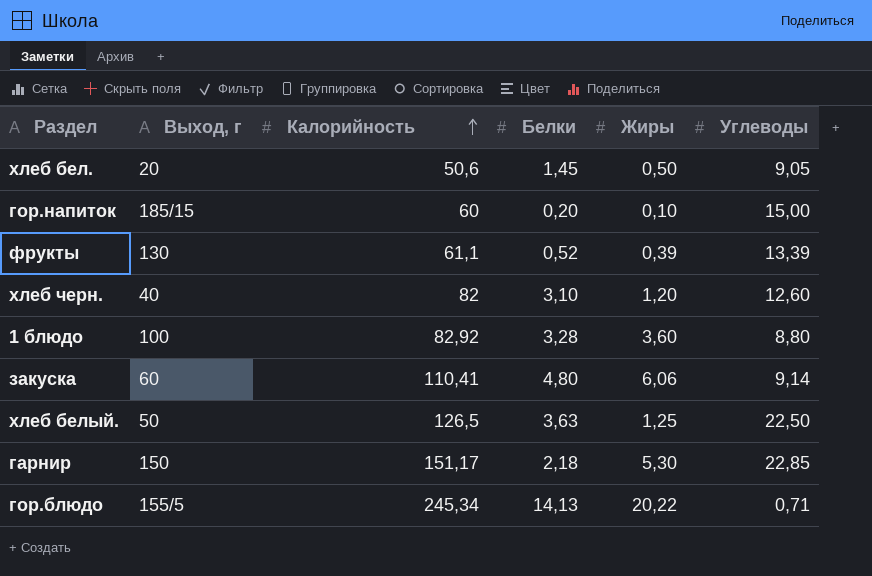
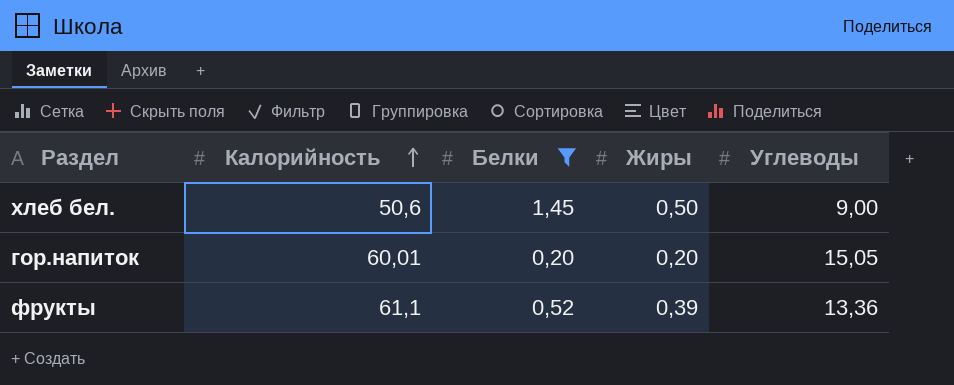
filter: none -> Белки <= 1,45
column Выход, г | position: 2 -> none
хлеб бел. | Углеводы: 9,05 -> 9,00
гор.напиток | Калорийность: 60 -> 60,01
гор.напиток | Жиры: 0,10 -> 0,20
гор.напиток | Углеводы: 15,00 -> 15,05
фрукты | Углеводы: 13,39 -> 13,36

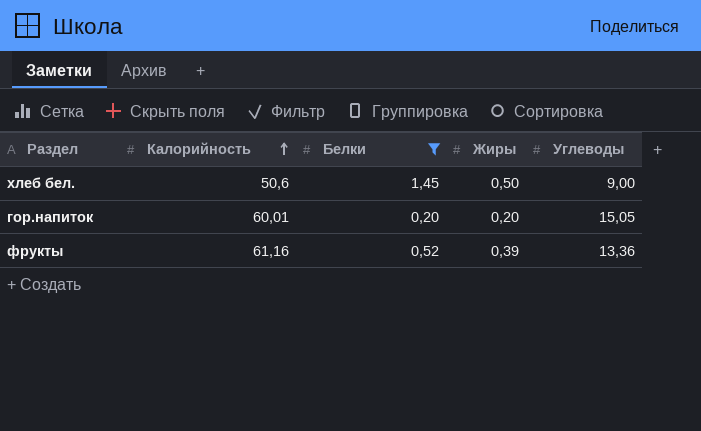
фрукты | Калорийность: 61,1 -> 61,16

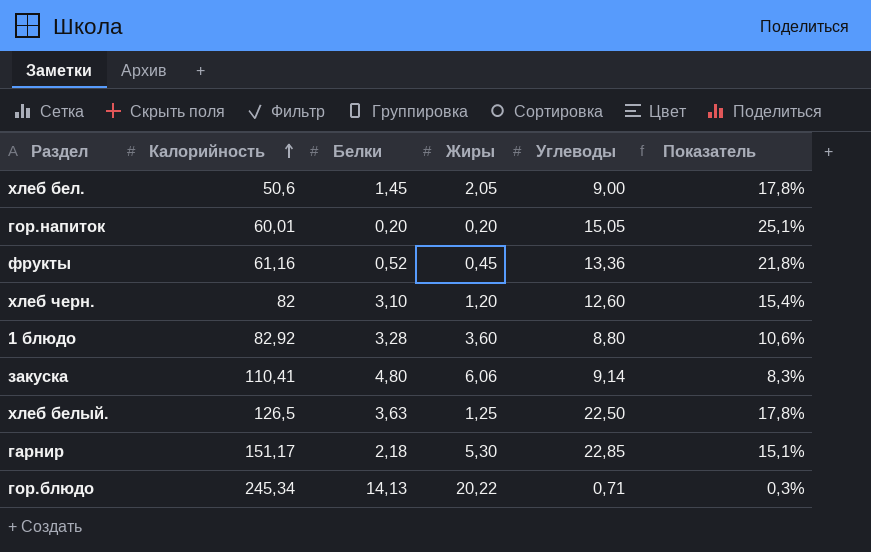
filter: Белки <= 1,45 -> none
column Показатель | formula: none -> [Углеводы] / [Калорийность]
хлеб бел. | Жиры: 0,50 -> 2,05
фрукты | Жиры: 0,39 -> 0,45

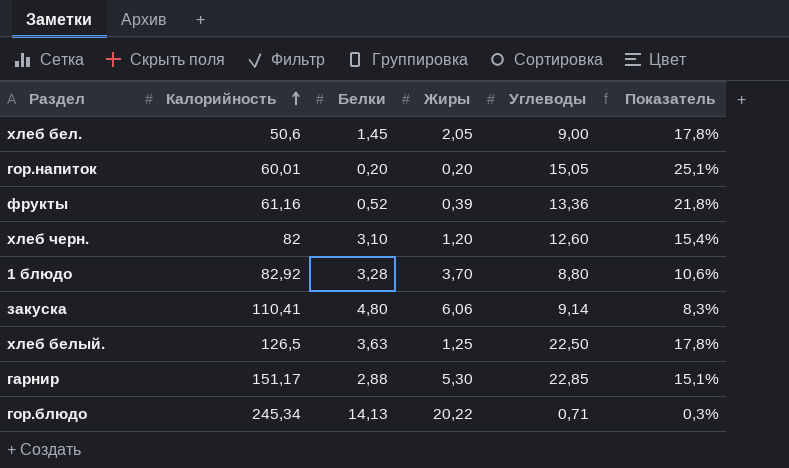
фрукты | Жиры: 0,45 -> 0,39
1 блюдо | Жиры: 3,60 -> 3,70
гарнир | Белки: 2,18 -> 2,88

